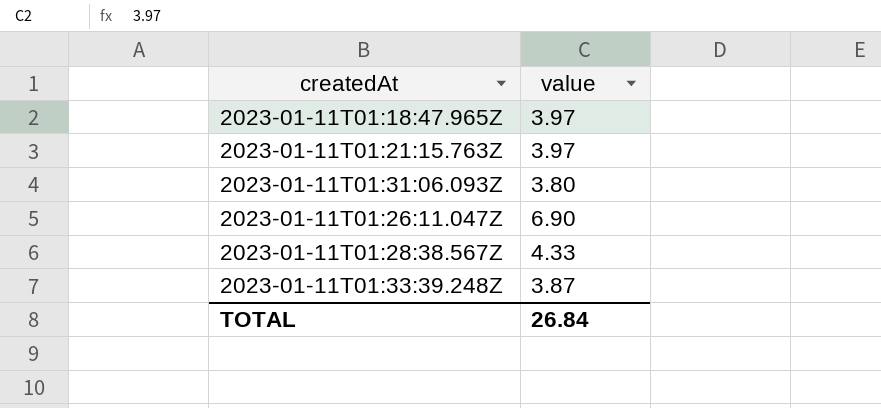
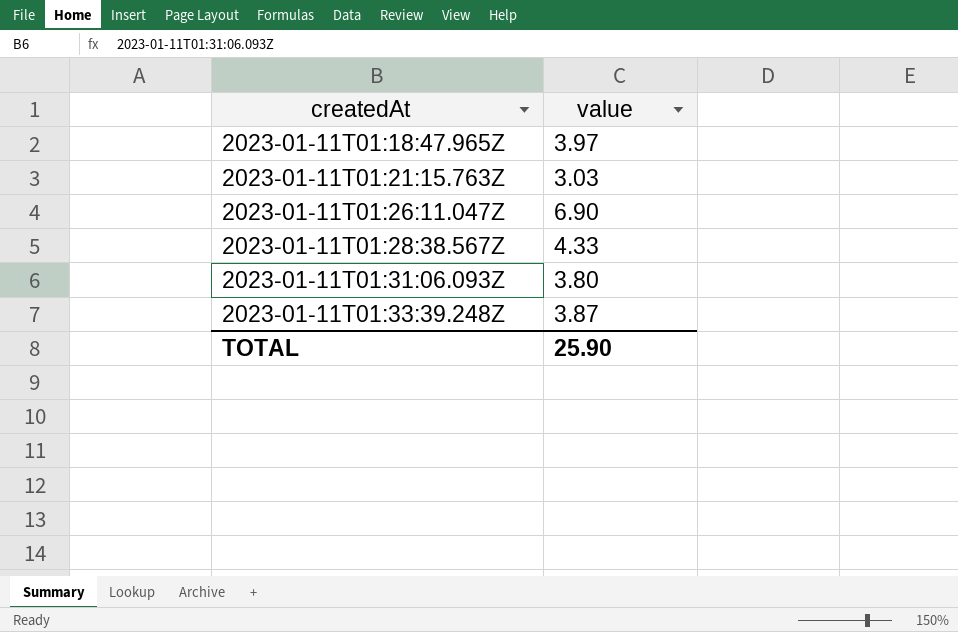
row order: none -> createdAt ascending
2023-01-11T01:21:15.763Z | value: 3.97 -> 3.03
TOTAL | value: 26.84 -> 25.90

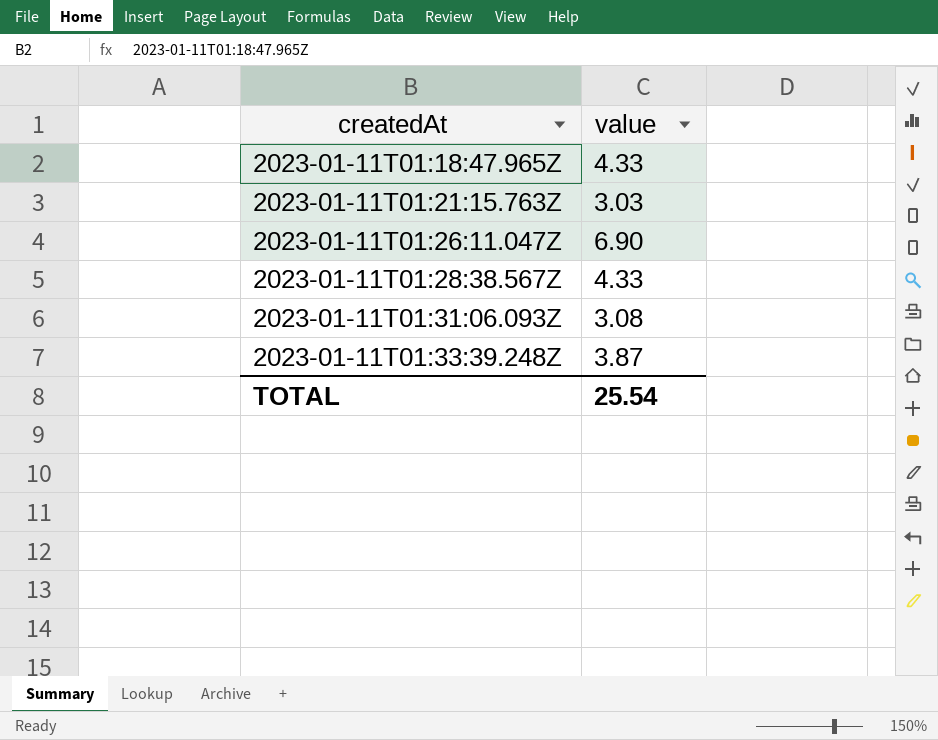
2023-01-11T01:18:47.965Z | value: 3.97 -> 4.33
2023-01-11T01:31:06.093Z | value: 3.80 -> 3.08
TOTAL | value: 25.90 -> 25.54

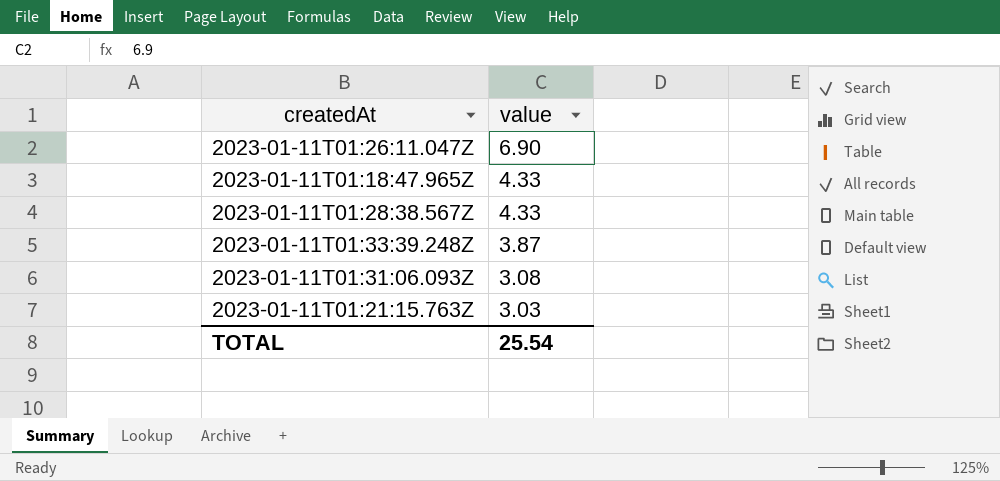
row order: createdAt ascending -> value descending

